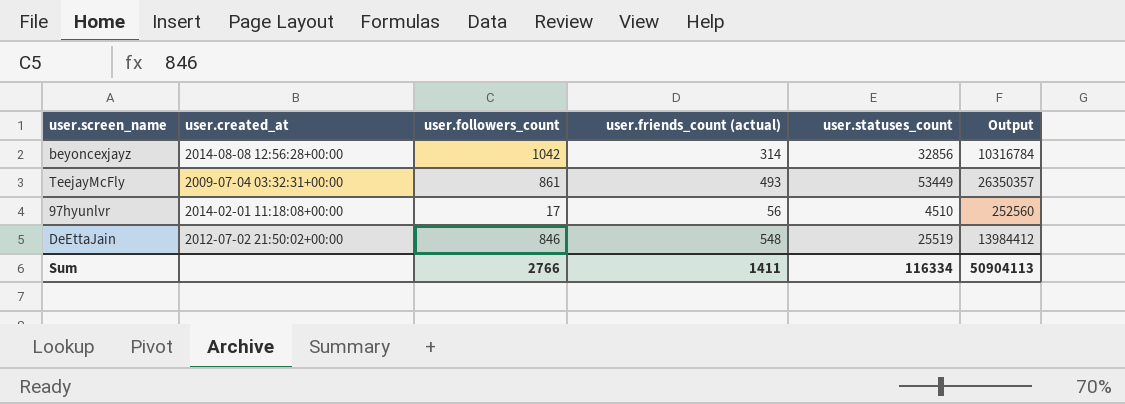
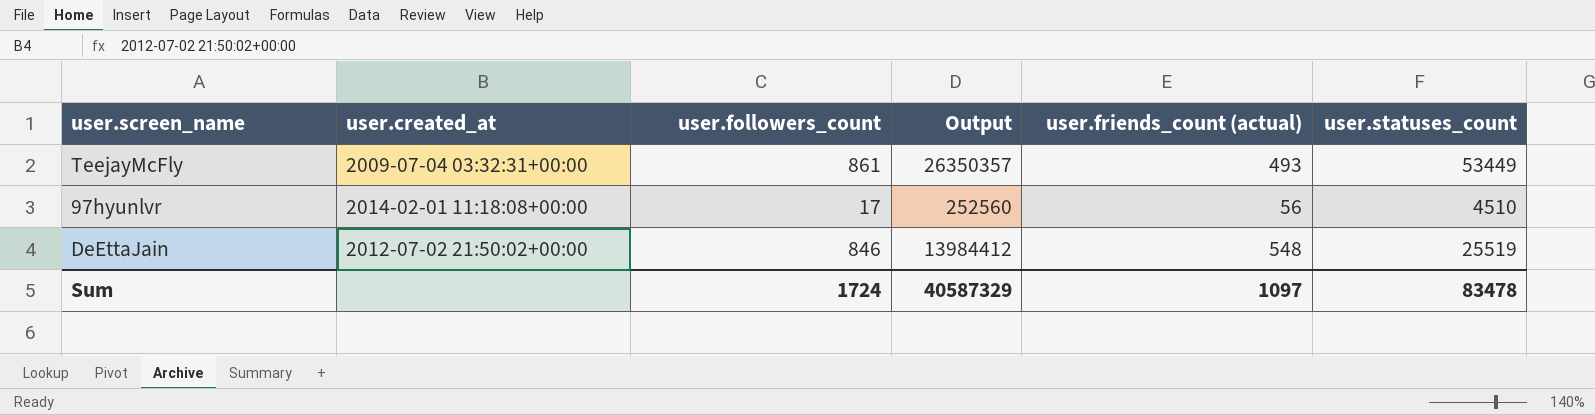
column Output | position: 6 -> 4
row beyoncexjayz: 2014-08-08 12:56:28+00:00 | 1042 | 314 | 32856 | 10316784 -> none
Sum | user.followers_count: 2766 -> 1724
Sum | Output: 50904113 -> 40587329
Sum | user.friends_count (actual): 1411 -> 1097
Sum | user.statuses_count: 116334 -> 83478

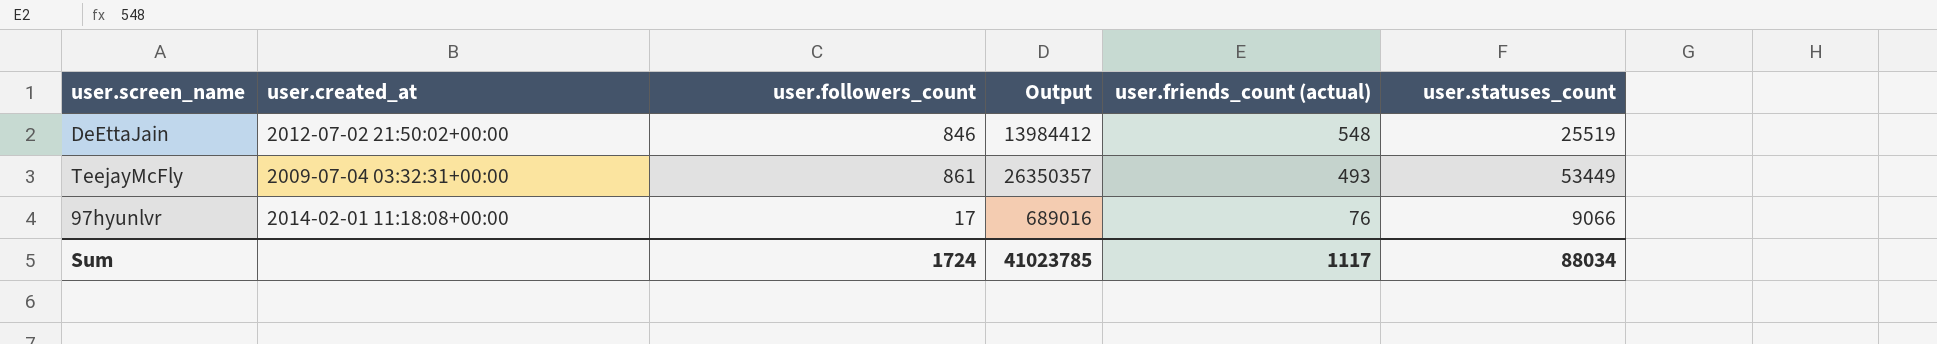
row order: none -> user.friends_count (actual) descending
97hyunlvr | Output: 252560 -> 689016
97hyunlvr | user.friends_count (actual): 56 -> 76
97hyunlvr | user.statuses_count: 4510 -> 9066
Sum | Output: 40587329 -> 41023785
Sum | user.friends_count (actual): 1097 -> 1117
Sum | user.statuses_count: 83478 -> 88034

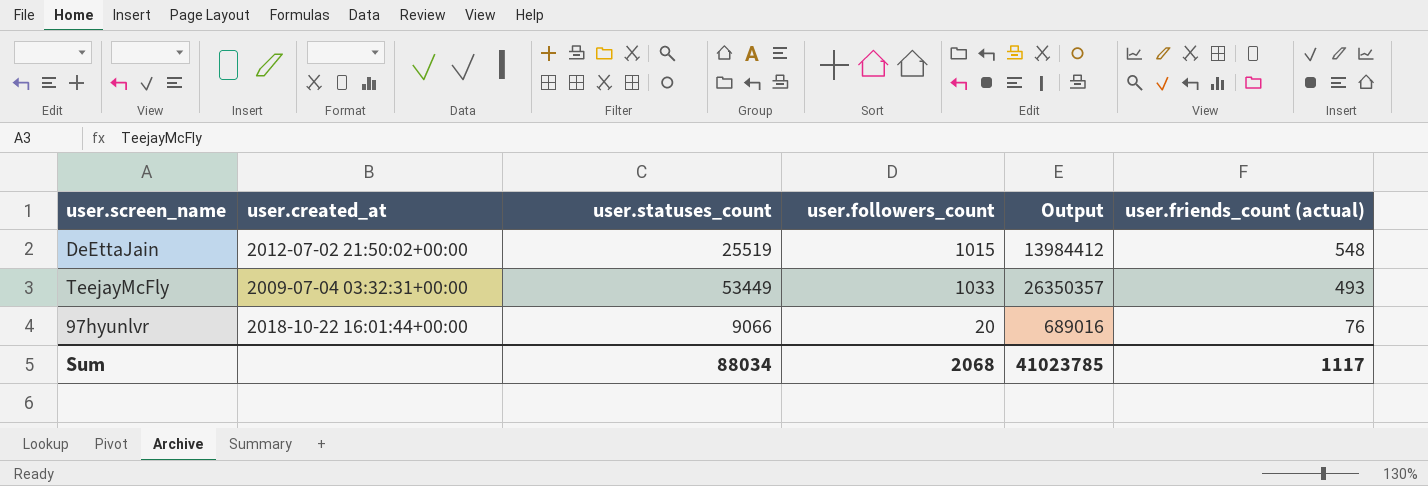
column user.statuses_count | position: 6 -> 3
DeEttaJain | user.followers_count: 846 -> 1015
TeejayMcFly | user.followers_count: 861 -> 1033
97hyunlvr | user.created_at: 2014-02-01 11:18:08+00:00 -> 2018-10-22 16:01:44+00:00
97hyunlvr | user.followers_count: 17 -> 20
Sum | user.followers_count: 1724 -> 2068

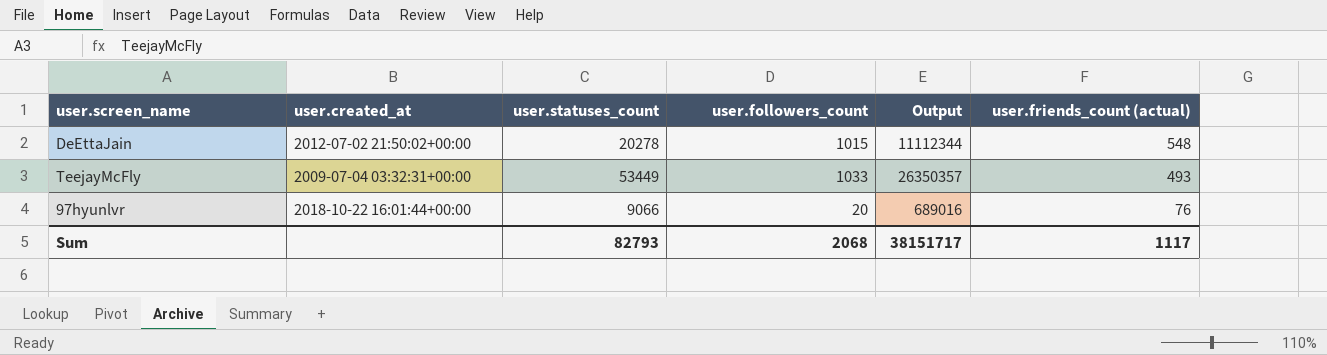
DeEttaJain | user.statuses_count: 25519 -> 20278
DeEttaJain | Output: 13984412 -> 11112344
Sum | user.statuses_count: 88034 -> 82793
Sum | Output: 41023785 -> 38151717

